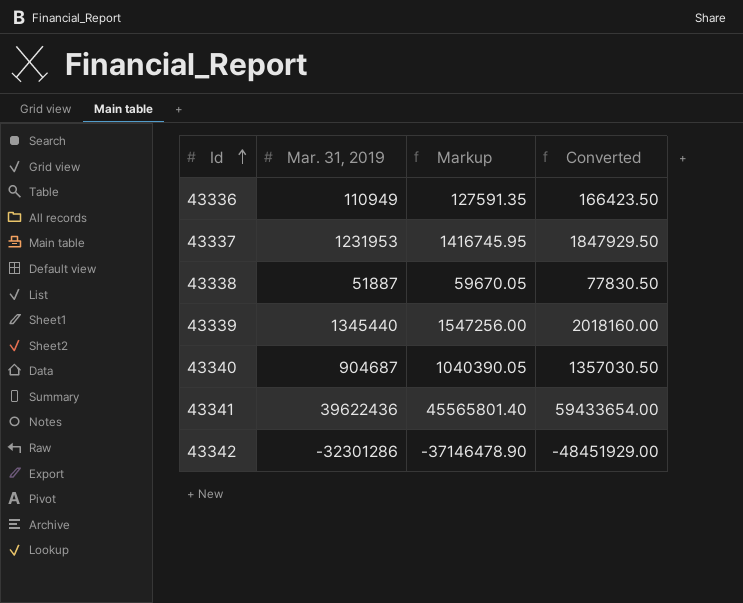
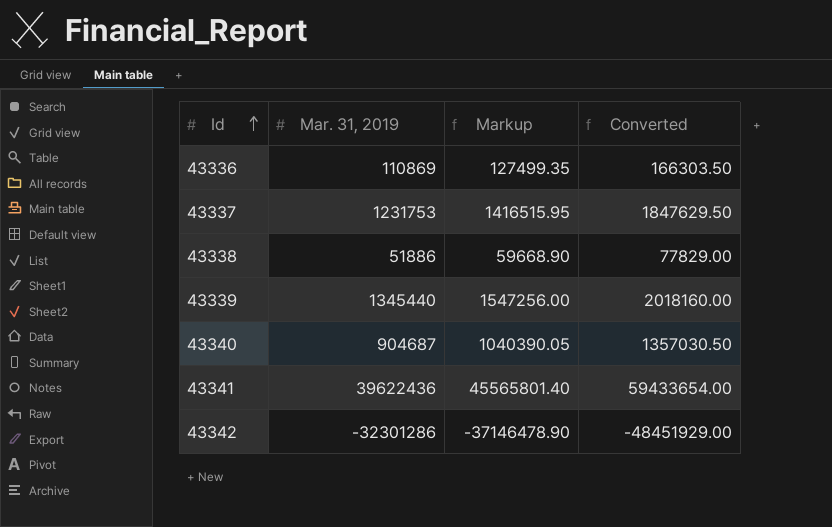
43336 | Mar. 31, 2019: 110949 -> 110869
43336 | Markup: 127591.35 -> 127499.35
43336 | Converted: 166423.50 -> 166303.50
43337 | Mar. 31, 2019: 1231953 -> 1231753
43337 | Markup: 1416745.95 -> 1416515.95
43337 | Converted: 1847929.50 -> 1847629.50
43338 | Mar. 31, 2019: 51887 -> 51886
43338 | Markup: 59670.05 -> 59668.90
43338 | Converted: 77830.50 -> 77829.00

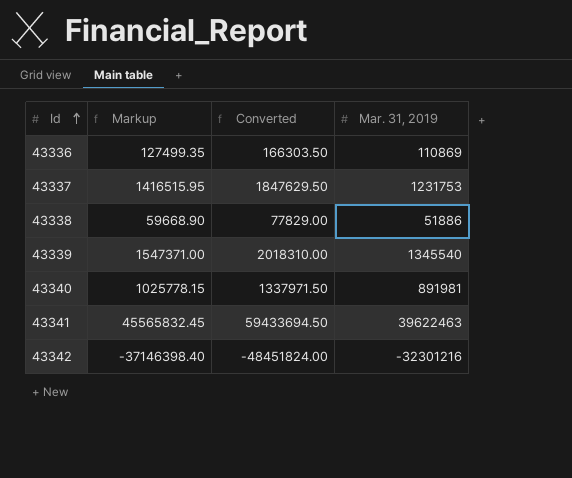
column Mar. 31, 2019 | position: 2 -> 4
43339 | Markup: 1547256.00 -> 1547371.00
43339 | Converted: 2018160.00 -> 2018310.00
43339 | Mar. 31, 2019: 1345440 -> 1345540
43340 | Markup: 1040390.05 -> 1025778.15
43340 | Converted: 1357030.50 -> 1337971.50
43340 | Mar. 31, 2019: 904687 -> 891981
43341 | Markup: 45565801.40 -> 45565832.45
43341 | Converted: 59433654.00 -> 59433694.50
43341 | Mar. 31, 2019: 39622436 -> 39622463
43342 | Markup: -37146478.90 -> -37146398.40
43342 | Converted: -48451929.00 -> -48451824.00
43342 | Mar. 31, 2019: -32301286 -> -32301216

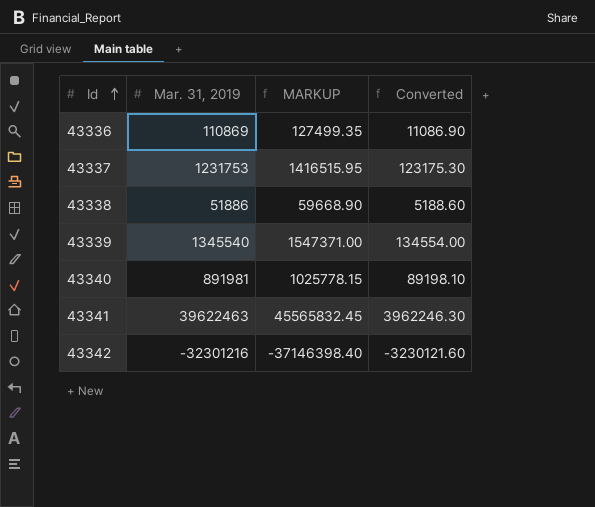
column Mar. 31, 2019 | position: 4 -> 2
column name: Markup -> MARKUP
column Converted | formula: [Mar. 31, 2019] * 1.5 -> [Mar. 31, 2019] * 0.1

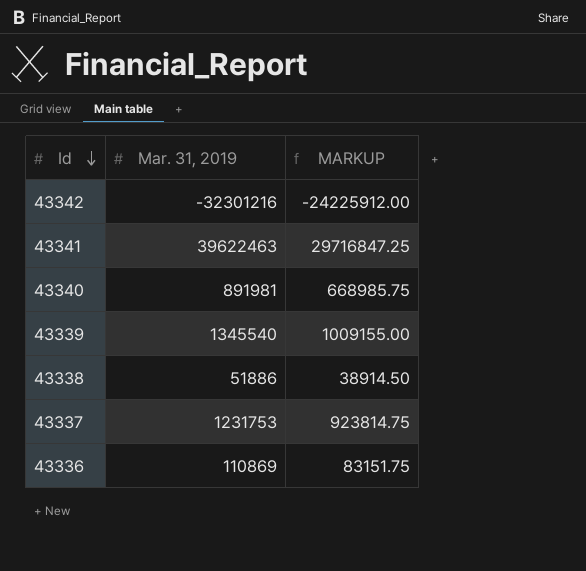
row order: Id ascending -> Id descending
column Converted | formula: [Mar. 31, 2019] * 0.1 -> none
column MARKUP | formula: [Mar. 31, 2019] * 1.15 -> [Mar. 31, 2019] * 0.75

